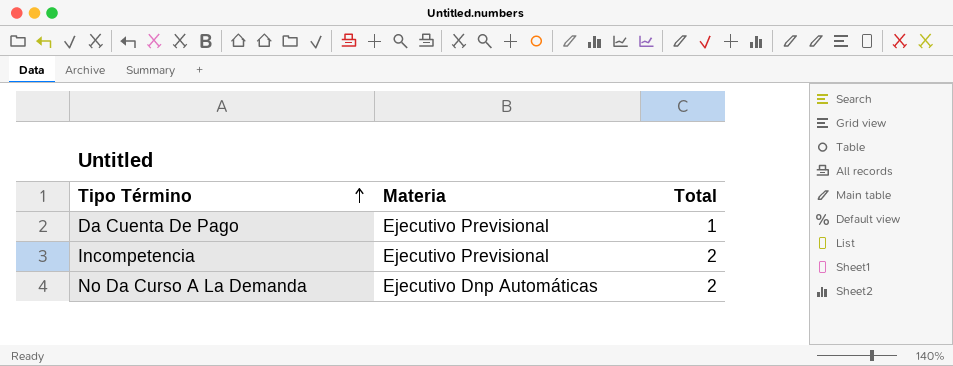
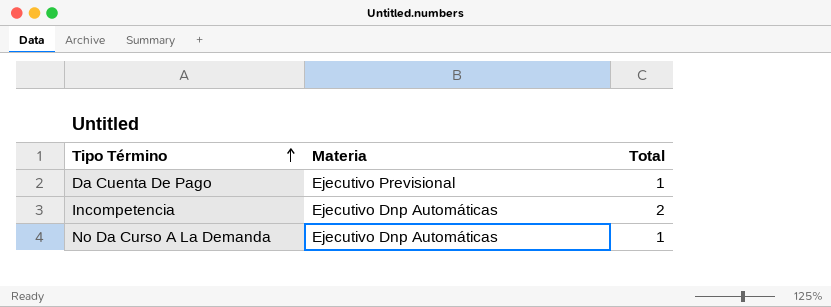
Incompetencia | Materia: Ejecutivo Previsional -> Ejecutivo Dnp Automáticas
No Da Curso A La Demanda | Total: 2 -> 1

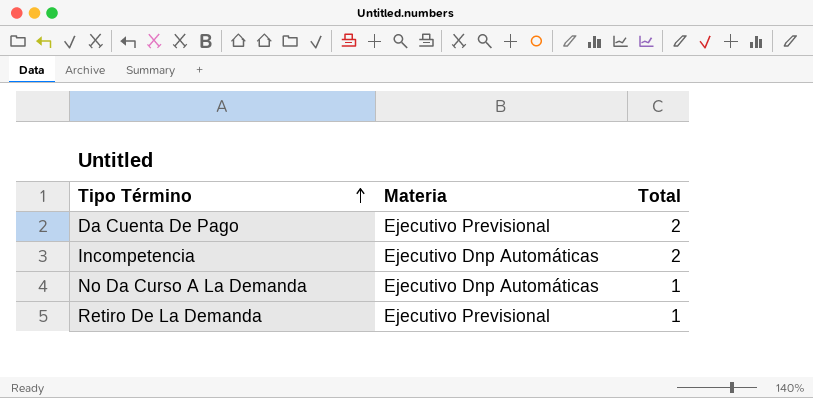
Da Cuenta De Pago | Total: 1 -> 2
row Retiro De La Demanda: none -> Ejecutivo Previsional | 1

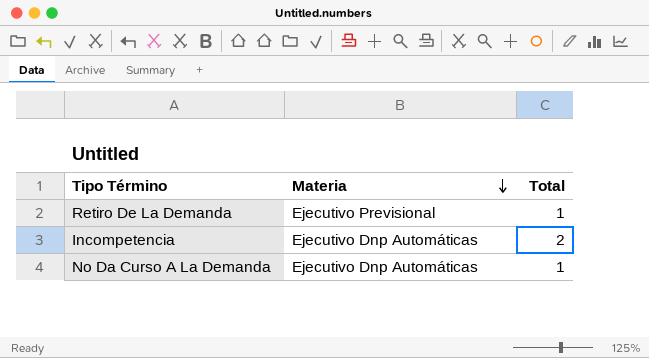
row order: Tipo Término ascending -> Materia descending
row Da Cuenta De Pago: Ejecutivo Previsional | 2 -> none

